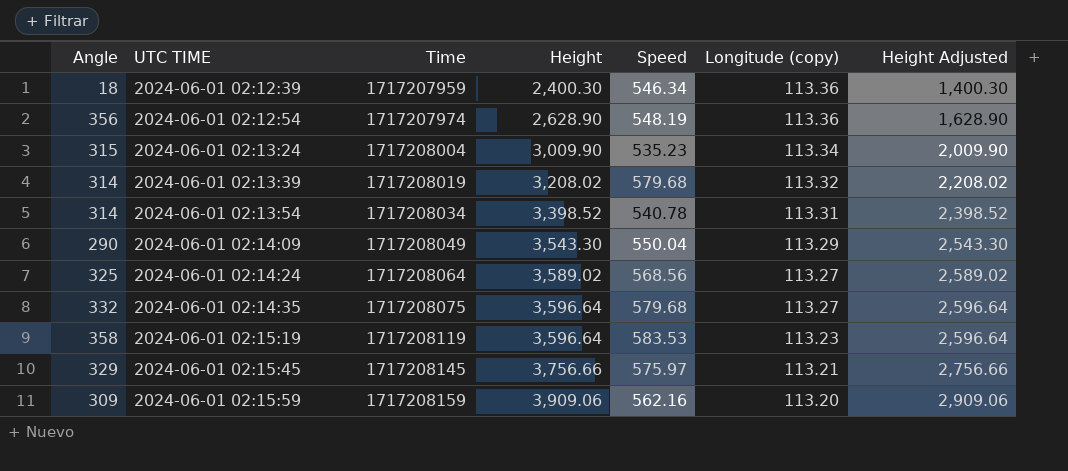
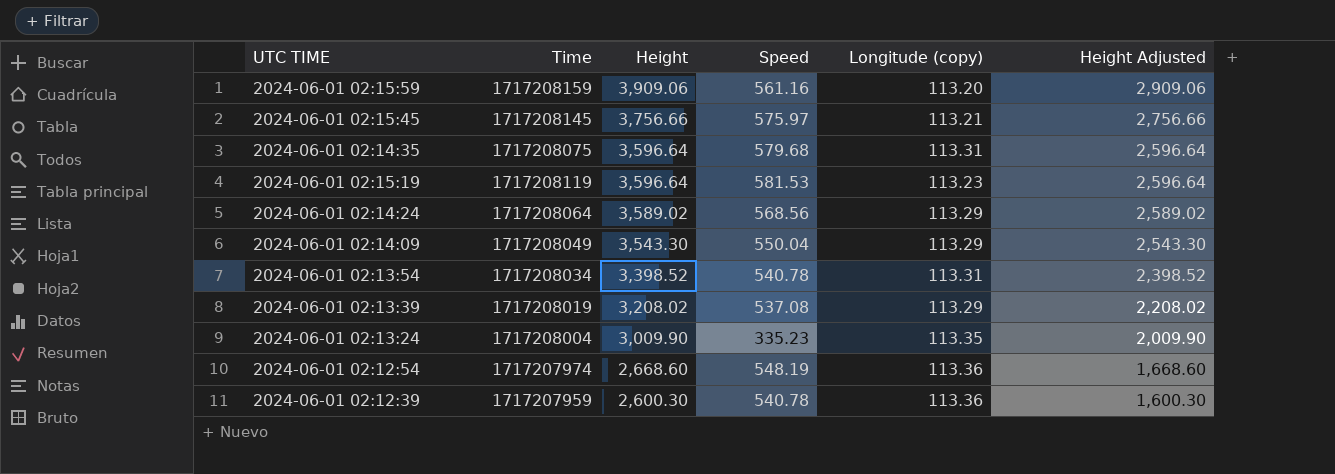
row order: UTC TIME ascending -> Height descending
column Angle | position: 1 -> none
2024-06-01 02:15:59 | Speed: 562.16 -> 561.16
2024-06-01 02:14:35 | Longitude (copy): 113.27 -> 113.31
2024-06-01 02:15:19 | Speed: 583.53 -> 581.53
2024-06-01 02:14:24 | Longitude (copy): 113.27 -> 113.29
2024-06-01 02:13:39 | Speed: 579.68 -> 537.08
2024-06-01 02:13:39 | Longitude (copy): 113.32 -> 113.29
2024-06-01 02:13:24 | Speed: 535.23 -> 335.23
2024-06-01 02:13:24 | Longitude (copy): 113.34 -> 113.35
2024-06-01 02:12:54 | Height: 2,628.90 -> 2,668.60
2024-06-01 02:12:54 | Height Adjusted: 1,628.90 -> 1,668.60
2024-06-01 02:12:39 | Height: 2,400.30 -> 2,600.30
2024-06-01 02:12:39 | Speed: 546.34 -> 540.78
2024-06-01 02:12:39 | Height Adjusted: 1,400.30 -> 1,600.30

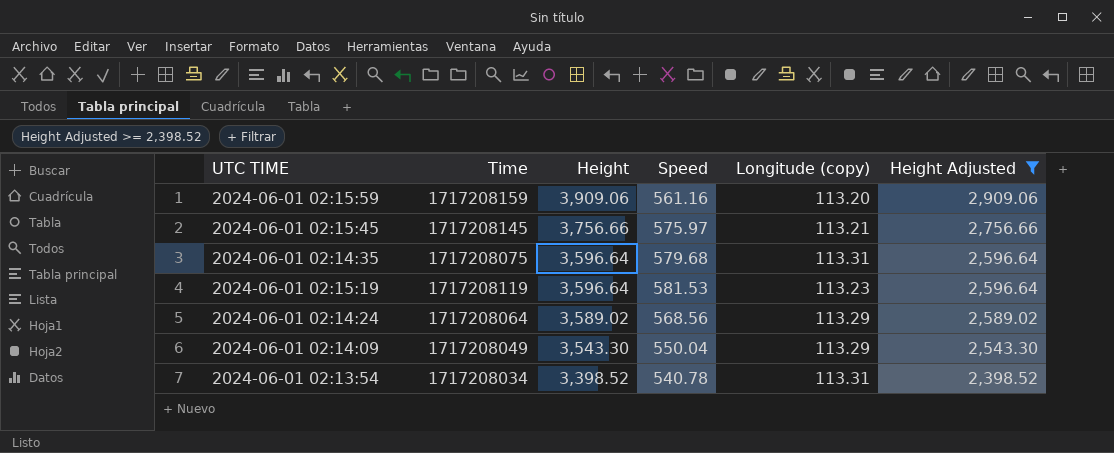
filter: none -> Height Adjusted >= 2,398.52

